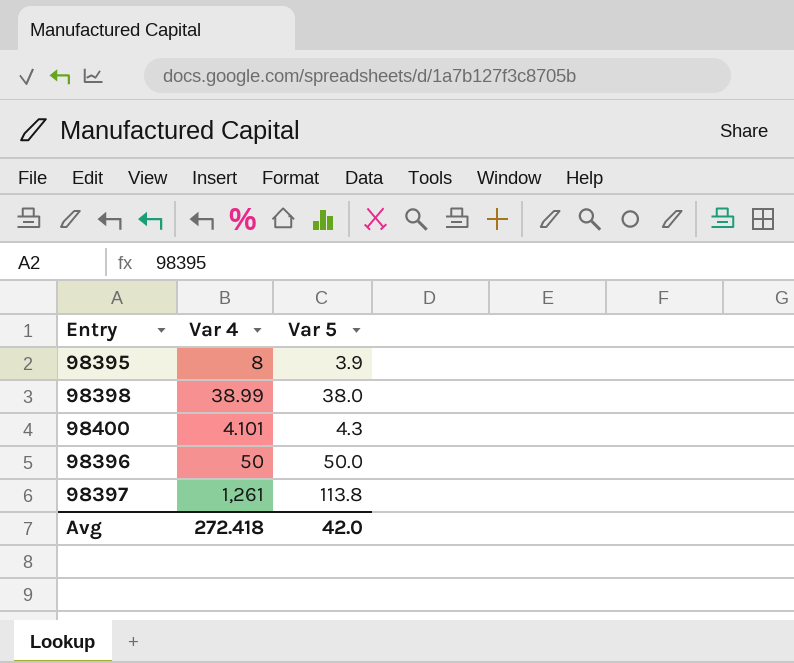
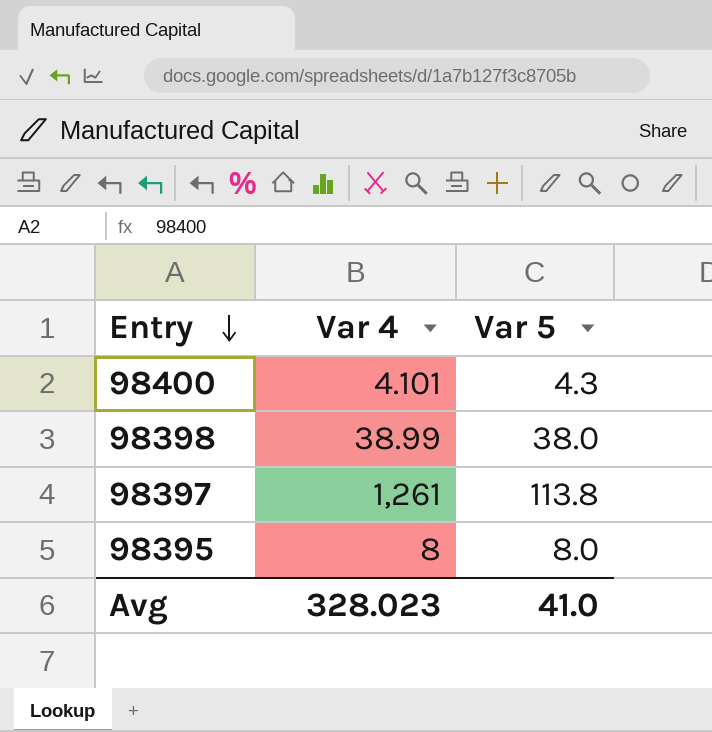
row order: none -> Entry descending
row 98396: 50 | 50.0 -> none
98395 | Var 5: 3.9 -> 8.0
Avg | Var 4: 272.418 -> 328.023
Avg | Var 5: 42.0 -> 41.0

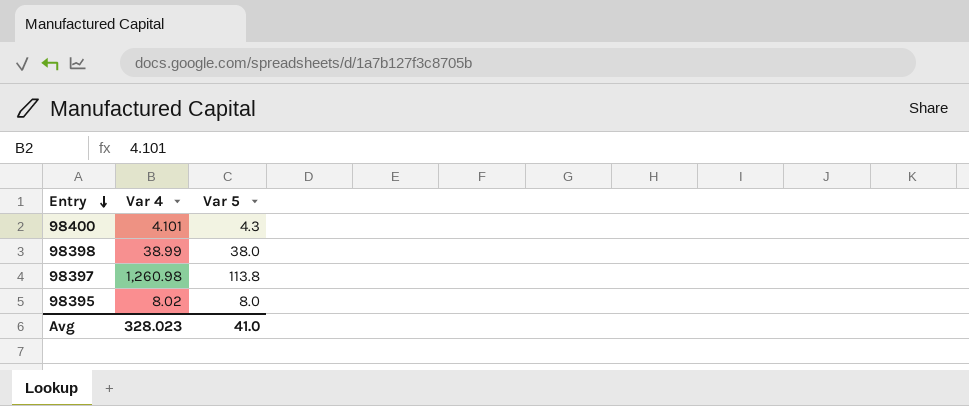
98397 | Var 4: 1,261 -> 1,260.98
98395 | Var 4: 8 -> 8.02

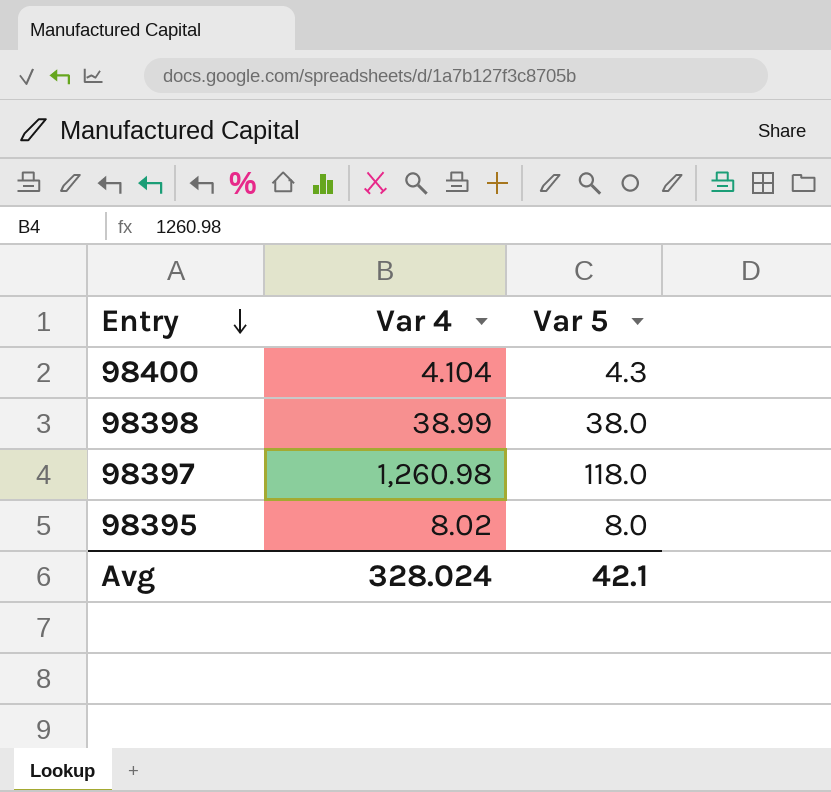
98400 | Var 4: 4.101 -> 4.104
98397 | Var 5: 113.8 -> 118.0
Avg | Var 4: 328.023 -> 328.024
Avg | Var 5: 41.0 -> 42.1

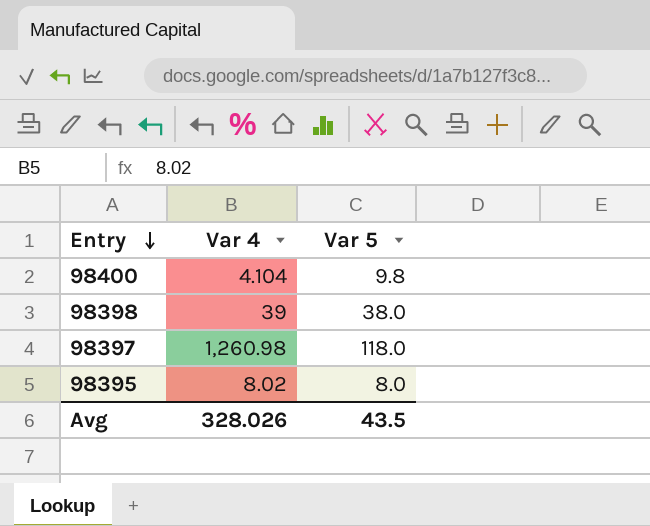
98400 | Var 5: 4.3 -> 9.8
98398 | Var 4: 38.99 -> 39
Avg | Var 4: 328.024 -> 328.026
Avg | Var 5: 42.1 -> 43.5

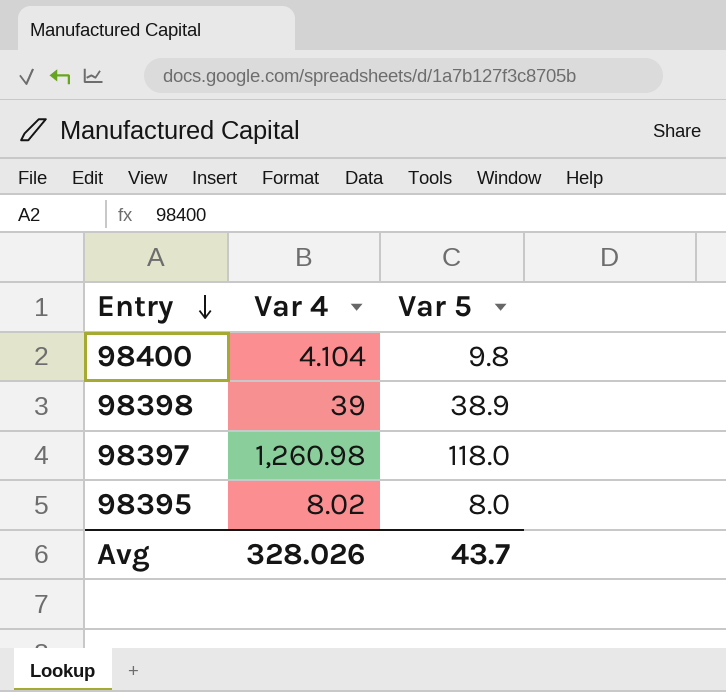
98398 | Var 5: 38.0 -> 38.9
Avg | Var 5: 43.5 -> 43.7

